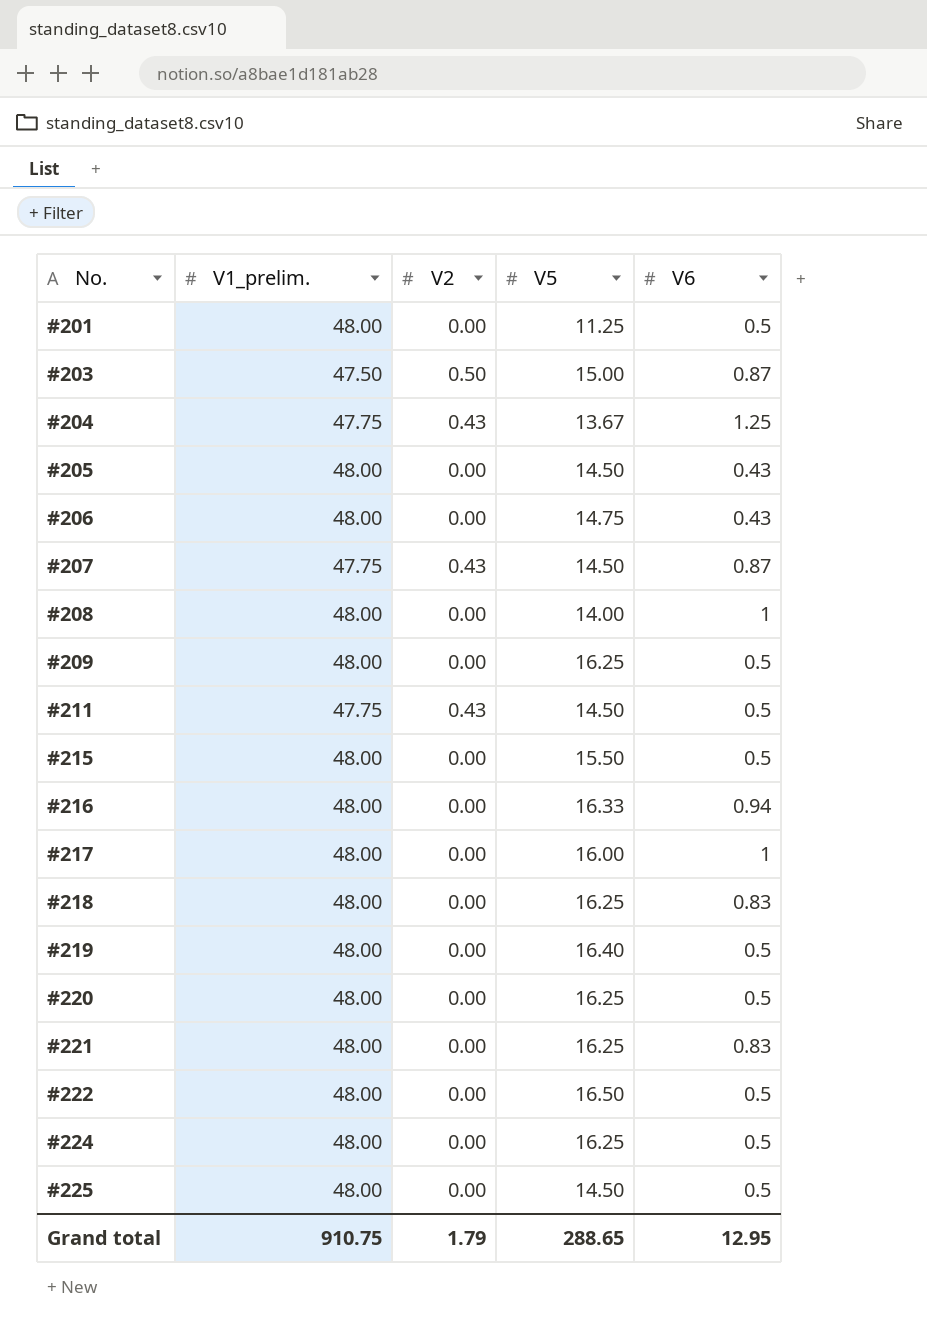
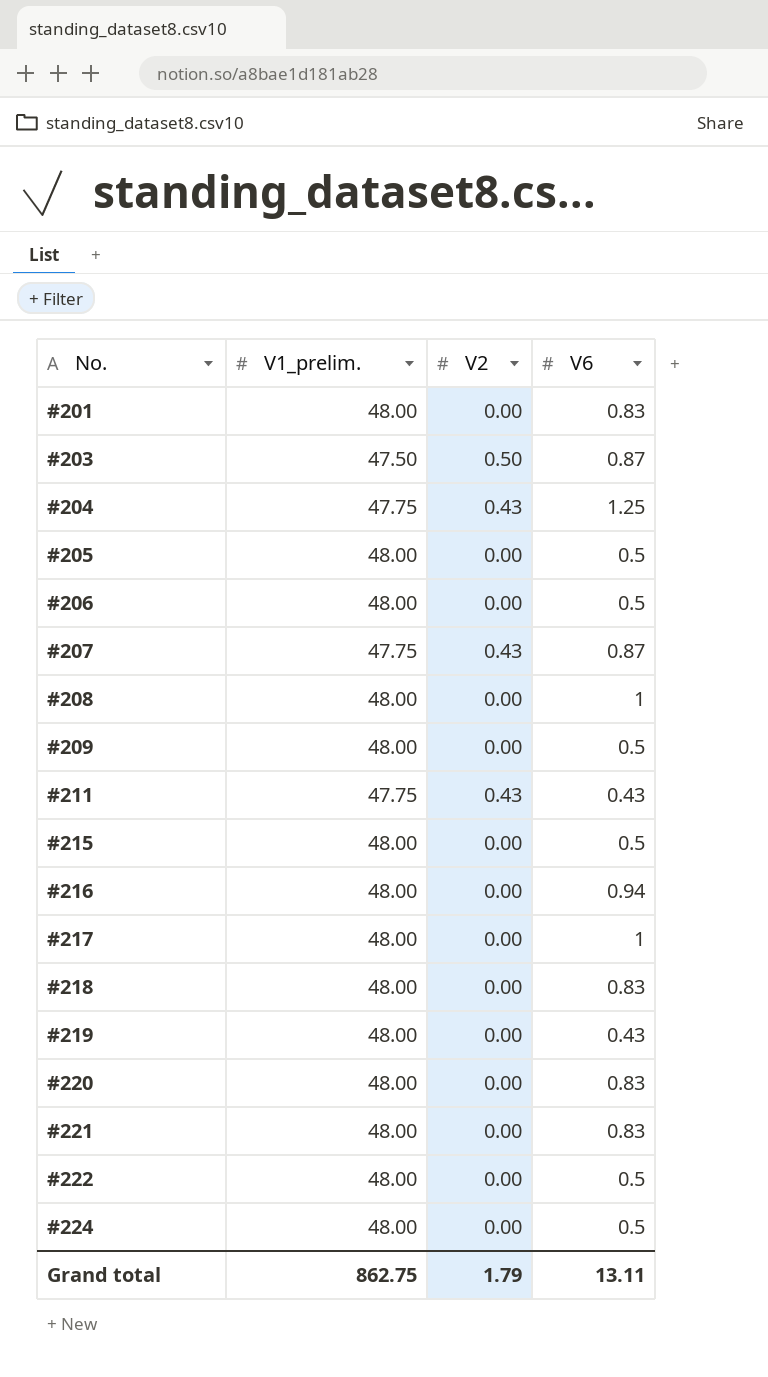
column V5 | position: 4 -> none
row #225: 48.00 | 0.00 | 14.50 | 0.5 -> none
#201 | V6: 0.5 -> 0.83
#205 | V6: 0.43 -> 0.5
#206 | V6: 0.43 -> 0.5
#211 | V6: 0.5 -> 0.43
#219 | V6: 0.5 -> 0.43
#220 | V6: 0.5 -> 0.83
Grand total | V1_prelim.: 910.75 -> 862.75
Grand total | V6: 12.95 -> 13.11

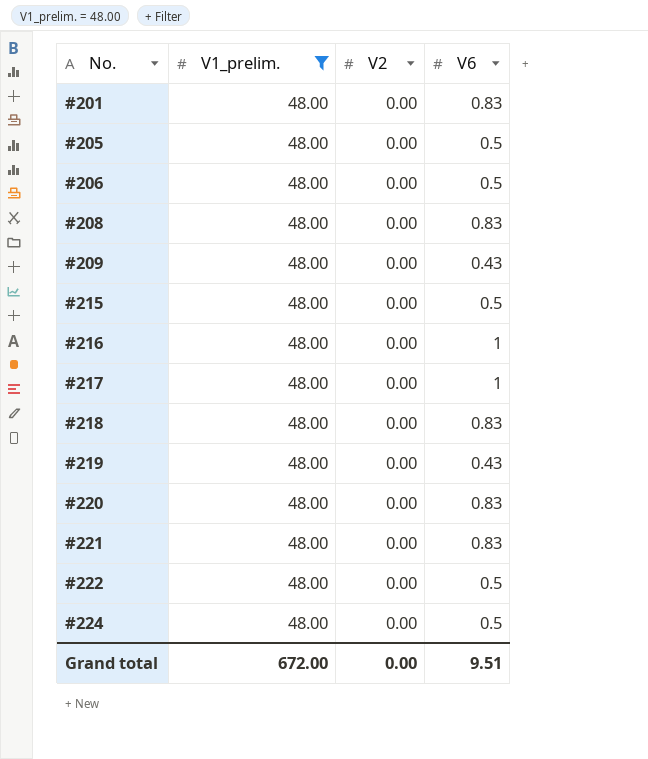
filter: none -> V1_prelim. = 48.00
#208 | V6: 1 -> 0.83
#209 | V6: 0.5 -> 0.43
#216 | V6: 0.94 -> 1
Grand total | V1_prelim.: 862.75 -> 672.00
Grand total | V2: 1.79 -> 0.00
Grand total | V6: 13.11 -> 9.51

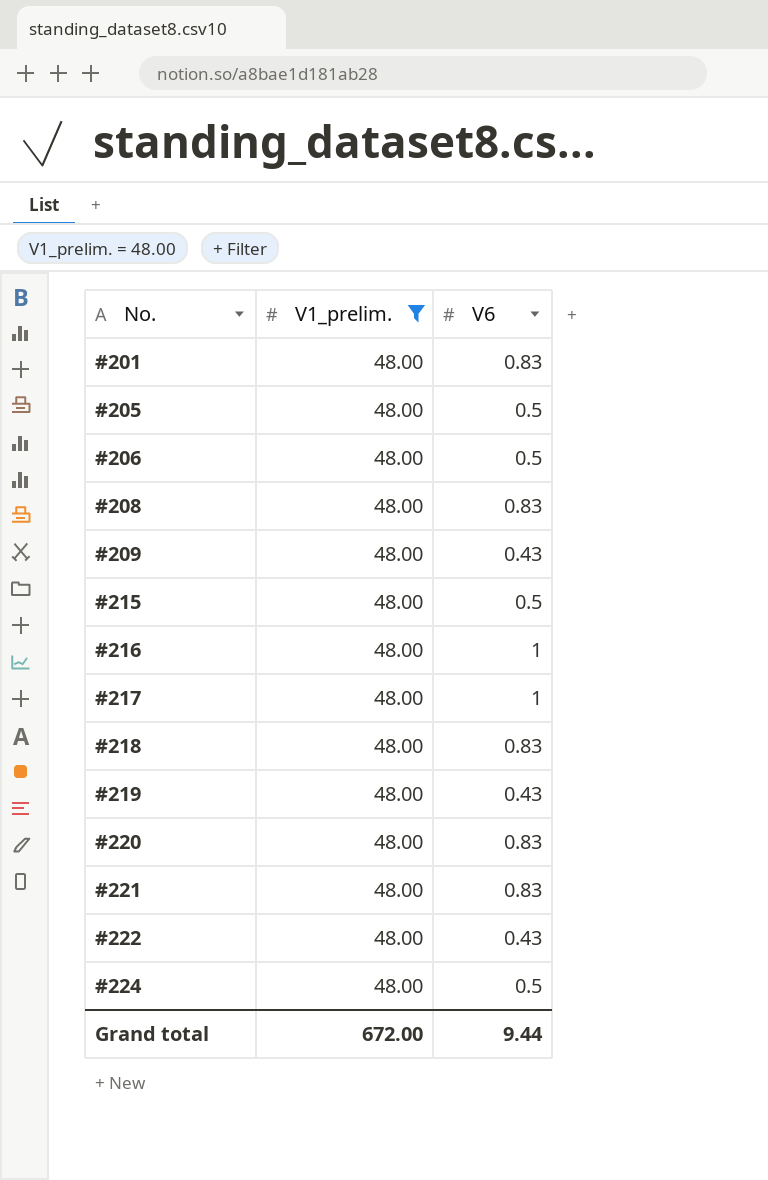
column V2 | position: 3 -> none
#222 | V6: 0.5 -> 0.43
Grand total | V6: 9.51 -> 9.44

